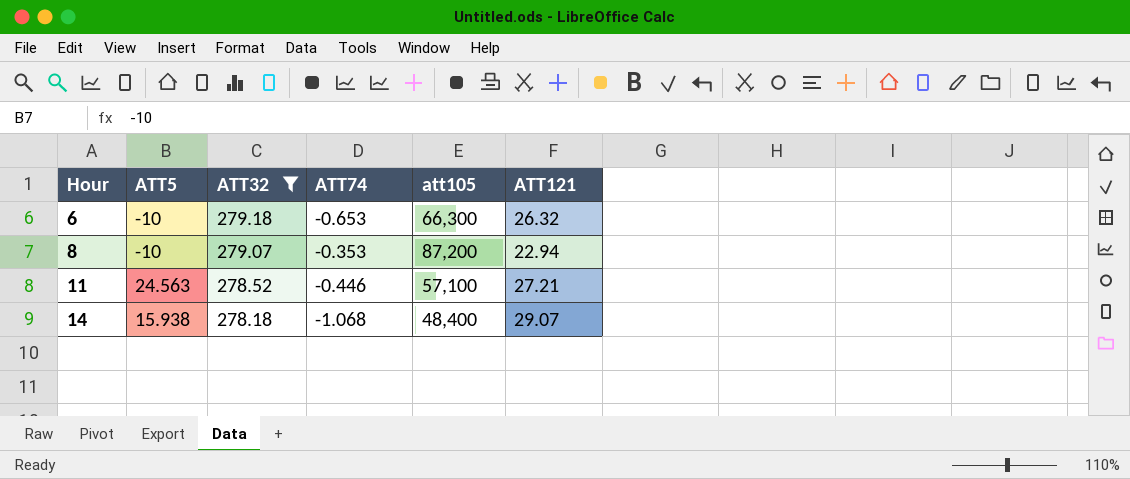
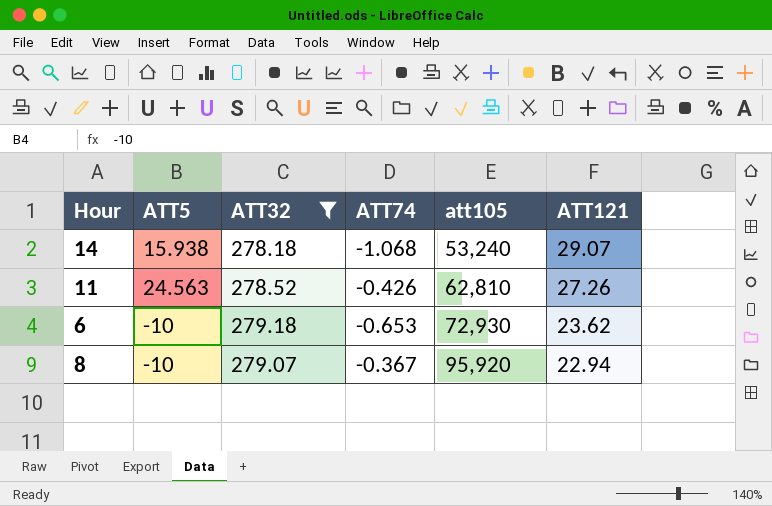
row order: Hour ascending -> att105 ascending
14 | att105: 48,400 -> 53,240
11 | ATT74: -0.446 -> -0.426
11 | att105: 57,100 -> 62,810
11 | ATT121: 27.21 -> 27.26
6 | att105: 66,300 -> 72,930
6 | ATT121: 26.32 -> 23.62
8 | ATT74: -0.353 -> -0.367
8 | att105: 87,200 -> 95,920

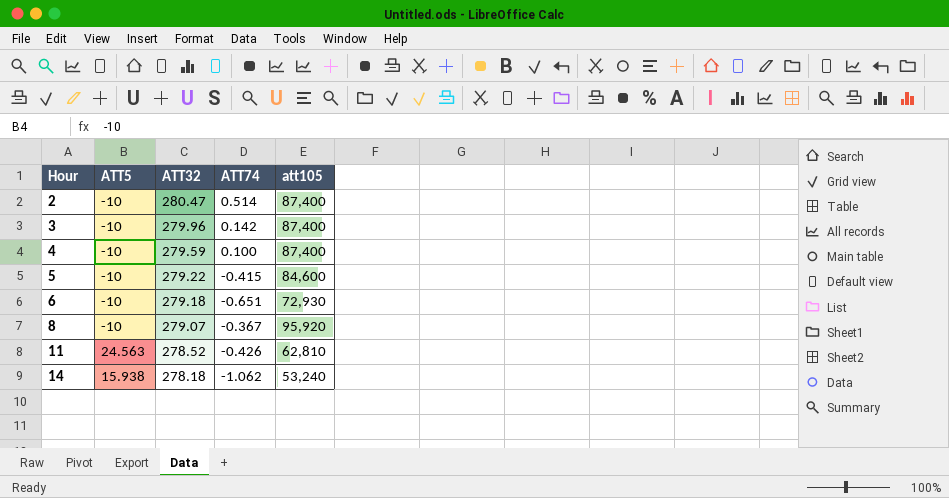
filter: ATT32 <= 279.18 -> none
row order: att105 ascending -> Hour ascending
column ATT121 | position: 6 -> none
6 | ATT74: -0.653 -> -0.651
14 | ATT74: -1.068 -> -1.062

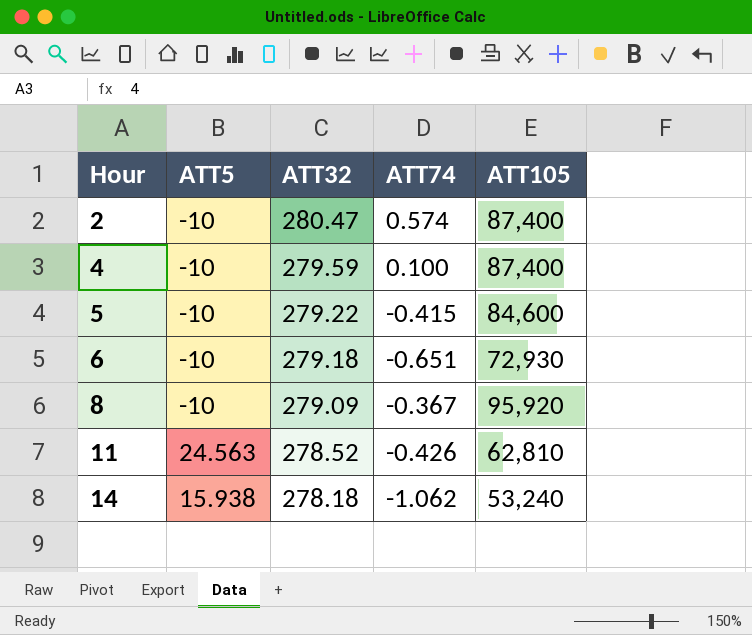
column name: att105 -> ATT105
row 3: -10 | 279.96 | 0.142 | 87,400 -> none
2 | ATT74: 0.514 -> 0.574
8 | ATT32: 279.07 -> 279.09

